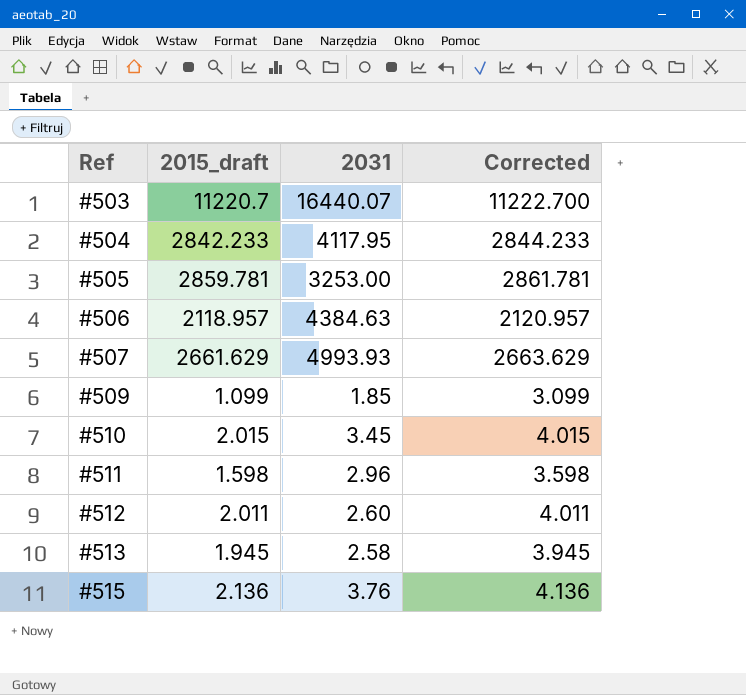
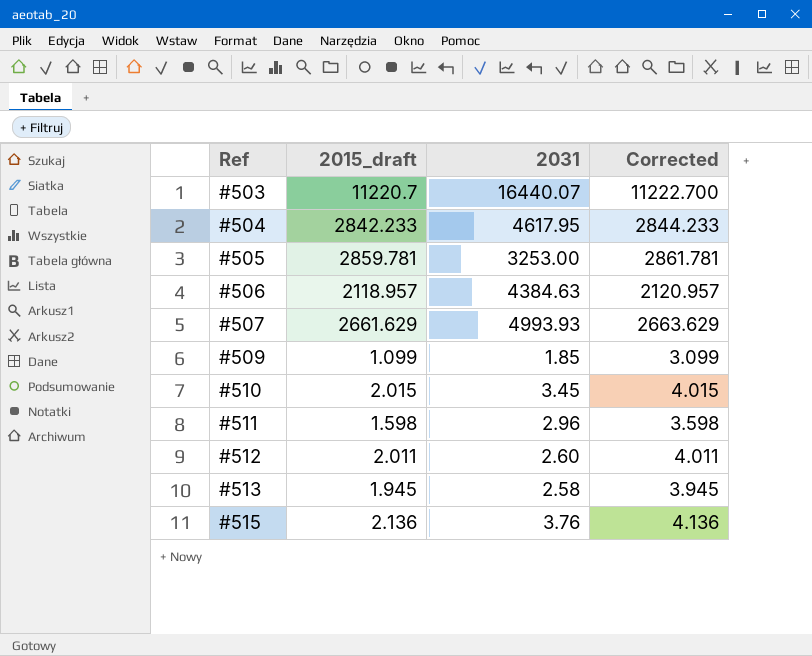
#504 | 2031: 4117.95 -> 4617.95

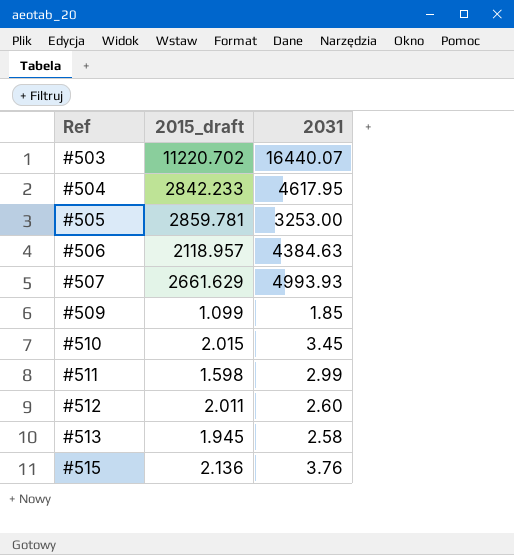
column Corrected | formula: [2015_draft] + 2 -> none
#503 | 2015_draft: 11220.7 -> 11220.702
#511 | 2031: 2.96 -> 2.99

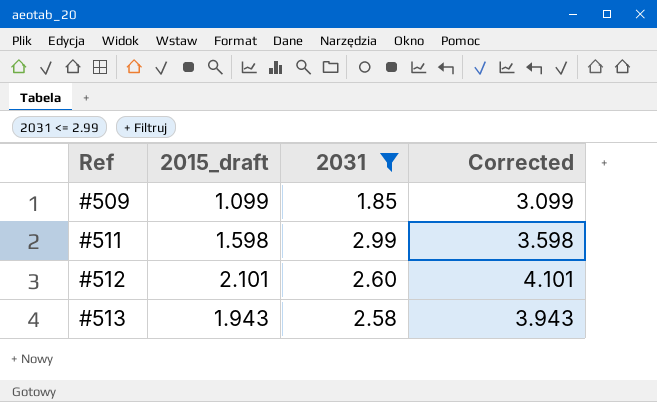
filter: none -> 2031 <= 2.99
column Corrected | formula: none -> [2015_draft] + 2
#512 | 2015_draft: 2.011 -> 2.101
#513 | 2015_draft: 1.945 -> 1.943

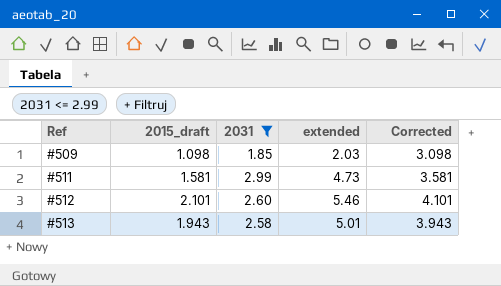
column extended | formula: none -> [2015_draft] * [2031]
#509 | 2015_draft: 1.099 -> 1.098
#509 | Corrected: 3.099 -> 3.098
#511 | 2015_draft: 1.598 -> 1.581
#511 | Corrected: 3.598 -> 3.581

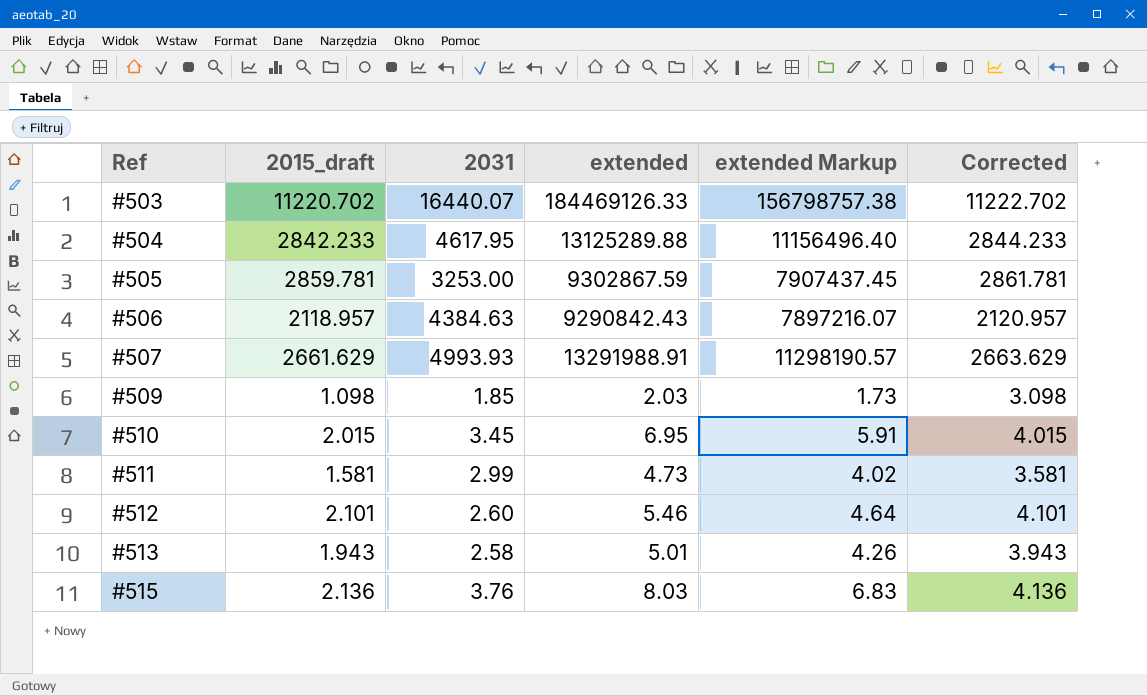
filter: 2031 <= 2.99 -> none
column extended Markup | formula: none -> [extended] * 0.85

